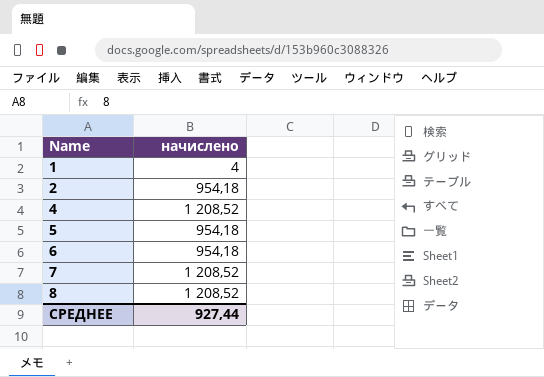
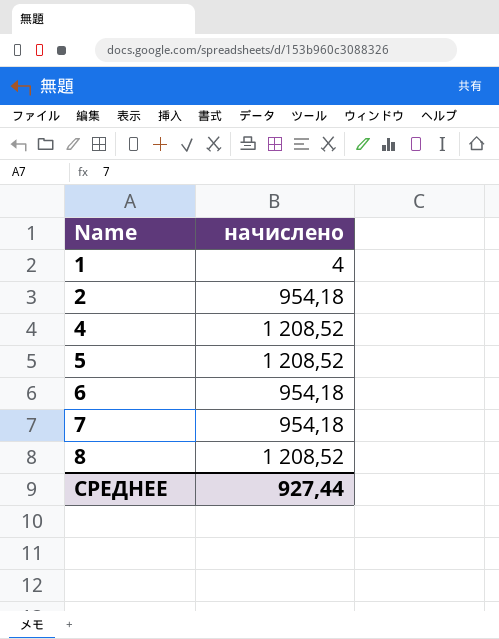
5 | начислено: 954,18 -> 1 208,52
7 | начислено: 1 208,52 -> 954,18

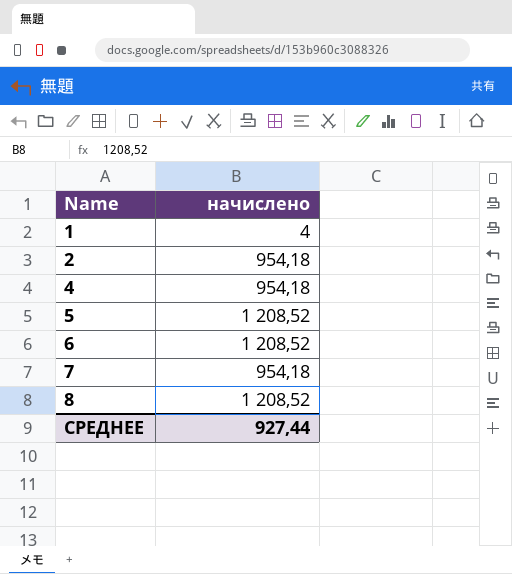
4 | начислено: 1 208,52 -> 954,18
6 | начислено: 954,18 -> 1 208,52

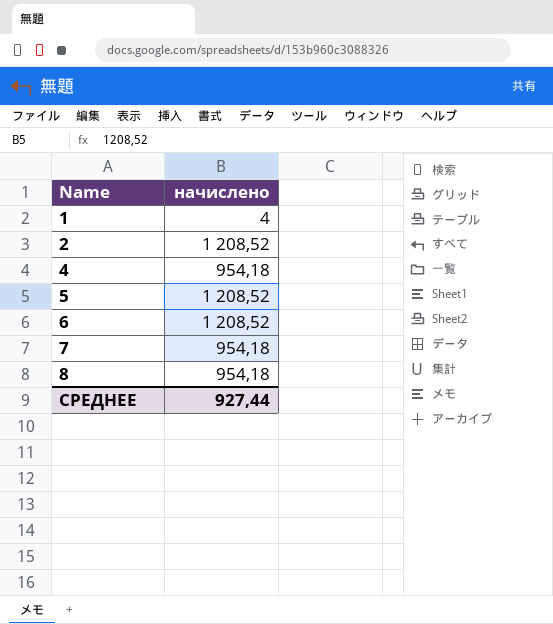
2 | начислено: 954,18 -> 1 208,52
8 | начислено: 1 208,52 -> 954,18

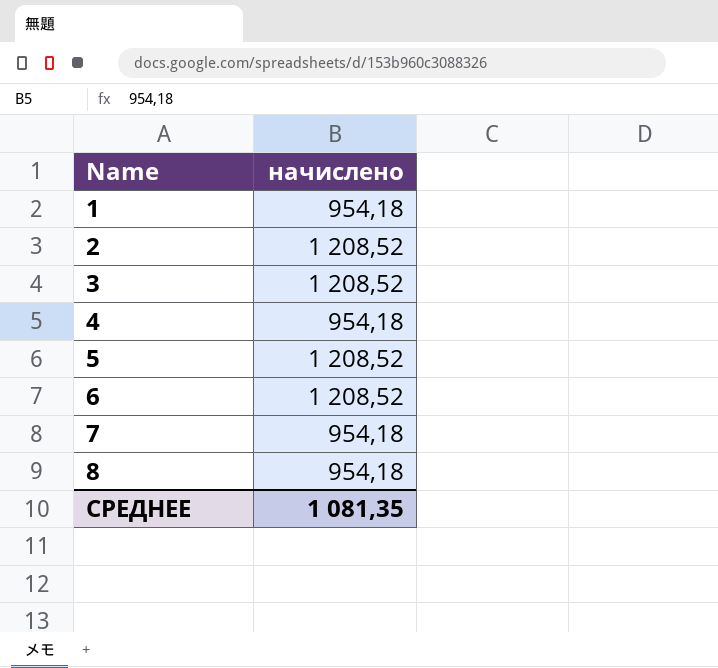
1 | начислено: 4 -> 954,18
row 3: none -> 1 208,52
СРЕДНЕЕ | начислено: 927,44 -> 1 081,35

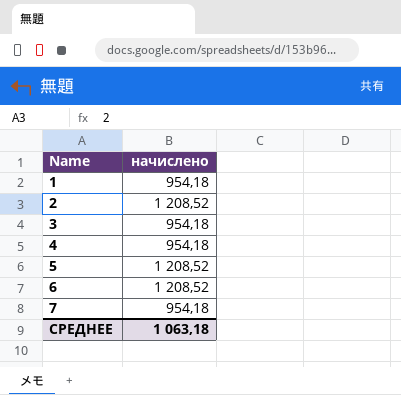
row 8: 954,18 -> none
3 | начислено: 1 208,52 -> 954,18
СРЕДНЕЕ | начислено: 1 081,35 -> 1 063,18

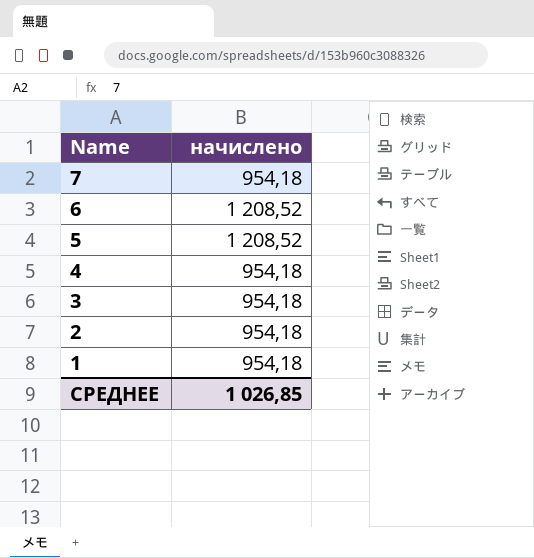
row order: Name ascending -> Name descending
2 | начислено: 1 208,52 -> 954,18
СРЕДНЕЕ | начислено: 1 063,18 -> 1 026,85

